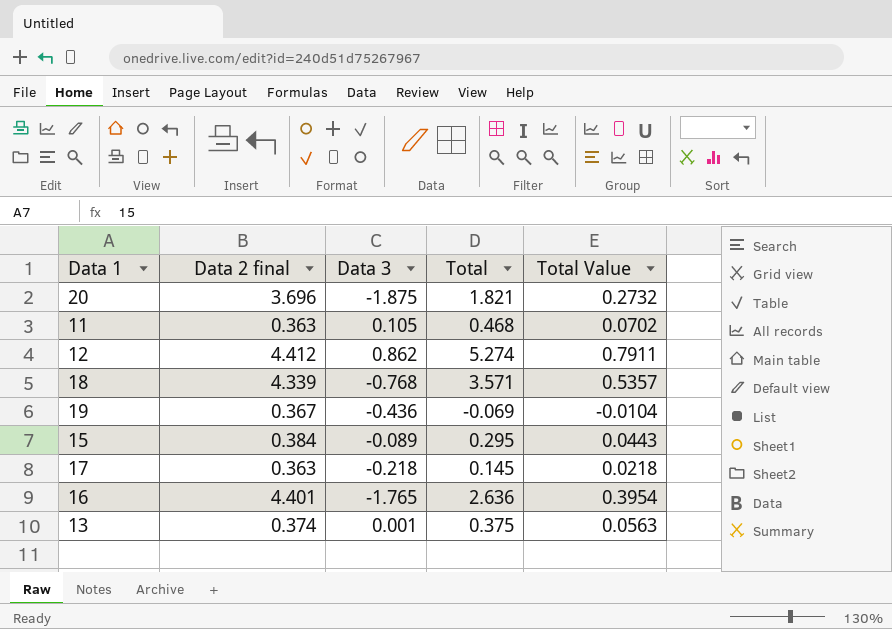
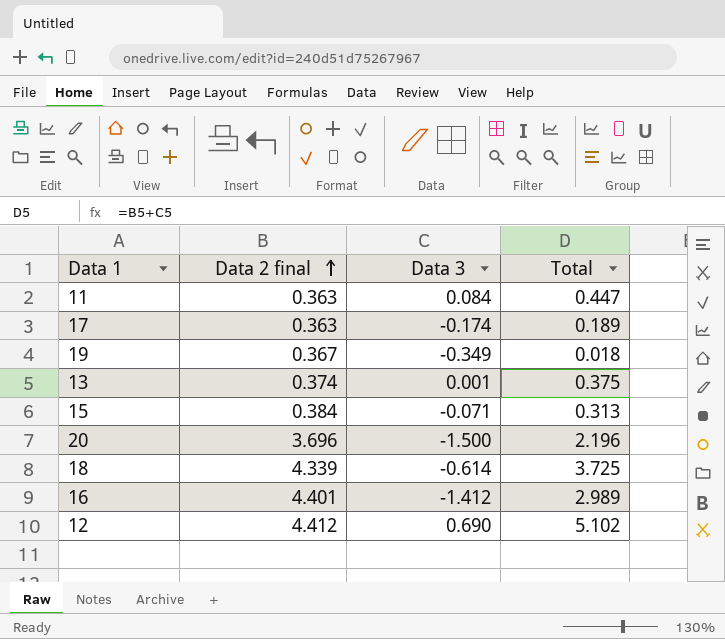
row order: none -> Data 2 final ascending
column Total Value | formula: [Total] * 0.15 -> none
11 | Data 3: 0.105 -> 0.084
11 | Total: 0.468 -> 0.447
17 | Data 3: -0.218 -> -0.174
17 | Total: 0.145 -> 0.189
19 | Data 3: -0.436 -> -0.349
19 | Total: -0.069 -> 0.018
15 | Data 3: -0.089 -> -0.071
15 | Total: 0.295 -> 0.313
20 | Data 3: -1.875 -> -1.500
20 | Total: 1.821 -> 2.196
18 | Data 3: -0.768 -> -0.614
18 | Total: 3.571 -> 3.725
16 | Data 3: -1.765 -> -1.412
16 | Total: 2.636 -> 2.989
12 | Data 3: 0.862 -> 0.690
12 | Total: 5.274 -> 5.102

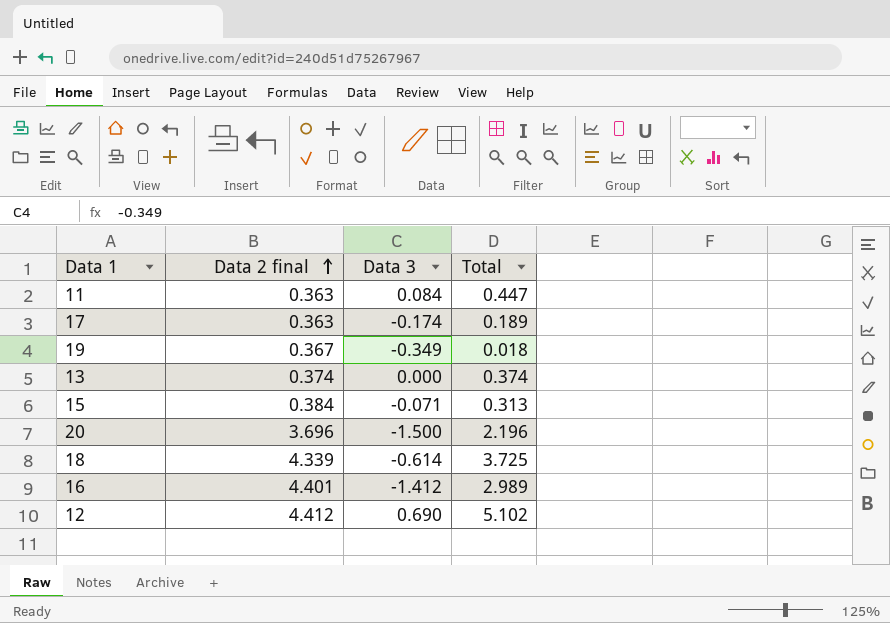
13 | Data 3: 0.001 -> 0.000
13 | Total: 0.375 -> 0.374

